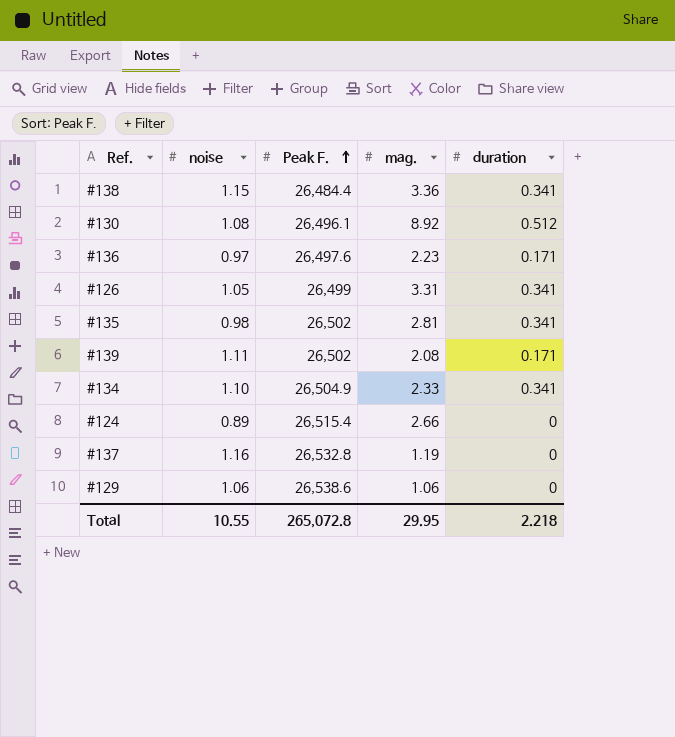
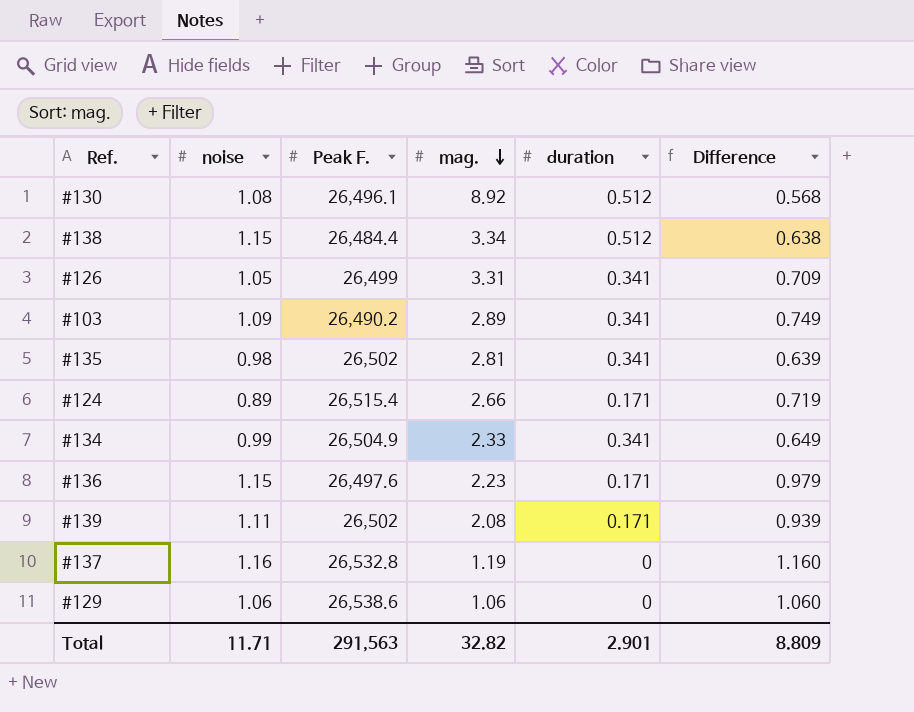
row order: Peak F. ascending -> mag. descending
column Difference | formula: none -> [noise] - [duration]
#138 | mag.: 3.36 -> 3.34
#138 | duration: 0.341 -> 0.512
row #103: none -> 1.09 | 26,490.2 | 2.89 | 0.341 | 0.749
#124 | duration: 0 -> 0.171
#134 | noise: 1.10 -> 0.99
#136 | noise: 0.97 -> 1.15
Total | noise: 10.55 -> 11.71
Total | Peak F.: 265,072.8 -> 291,563
Total | mag.: 29.95 -> 32.82
Total | duration: 2.218 -> 2.901

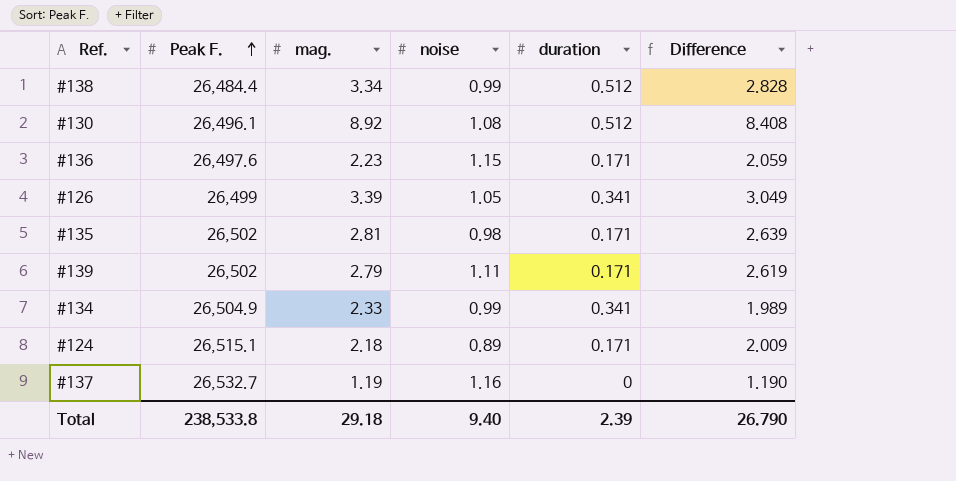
row order: mag. descending -> Peak F. ascending
column noise | position: 2 -> 4
column Difference | formula: [noise] - [duration] -> [mag.] - [duration]
row #103: 1.09 | 26,490.2 | 2.89 | 0.341 | 0.749 -> none
row #129: 1.06 | 26,538.6 | 1.06 | 0 | 1.060 -> none
#138 | noise: 1.15 -> 0.99
#126 | mag.: 3.31 -> 3.39
#135 | duration: 0.341 -> 0.171
#139 | mag.: 2.08 -> 2.79
#124 | Peak F.: 26,515.4 -> 26,515.1
#124 | mag.: 2.66 -> 2.18
#137 | Peak F.: 26,532.8 -> 26,532.7
Total | Peak F.: 291,563 -> 238,533.8
Total | mag.: 32.82 -> 29.18
Total | noise: 11.71 -> 9.40
Total | duration: 2.901 -> 2.39
Total | Difference: 8.809 -> 26.790

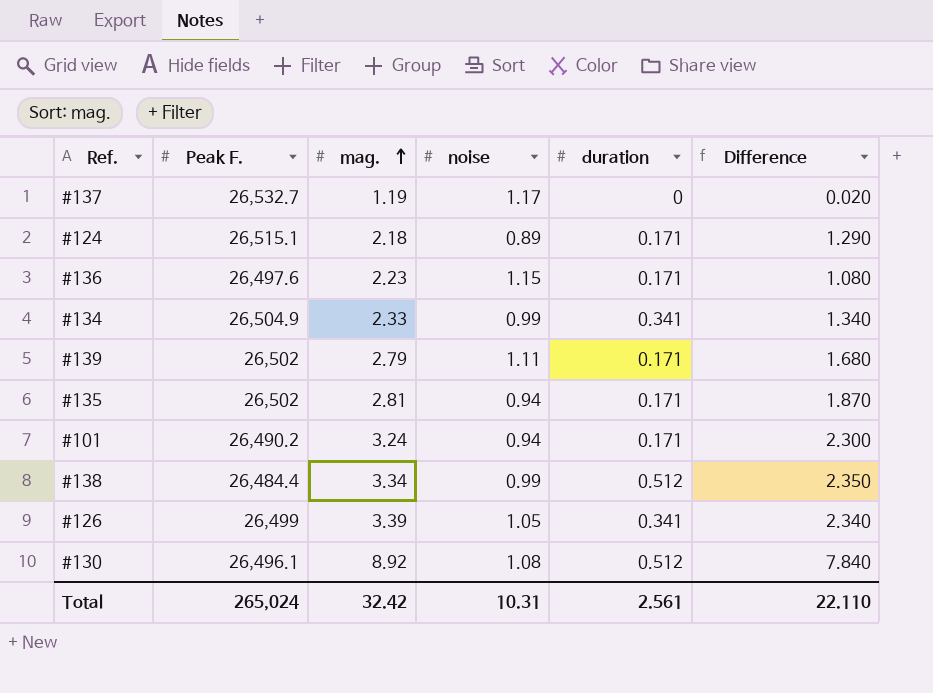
row order: Peak F. ascending -> mag. ascending
column Difference | formula: [mag.] - [duration] -> [mag.] - [noise]
#137 | noise: 1.16 -> 1.17
#135 | noise: 0.98 -> 0.94
row #101: none -> 26,490.2 | 3.24 | 0.94 | 0.171 | 2.300
Total | Peak F.: 238,533.8 -> 265,024
Total | mag.: 29.18 -> 32.42
Total | noise: 9.40 -> 10.31
Total | duration: 2.39 -> 2.561
Total | Difference: 26.790 -> 22.110

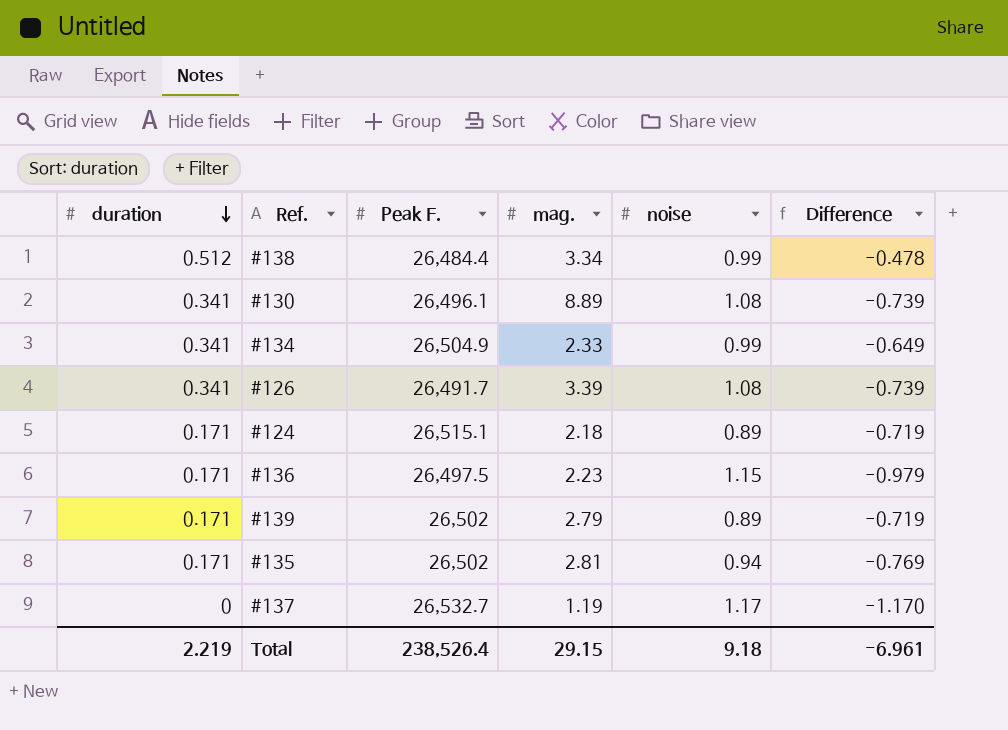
row order: mag. ascending -> duration descending
column duration | position: 5 -> 1
column Difference | formula: [mag.] - [noise] -> [duration] - [noise]
row #101: 26,490.2 | 3.24 | 0.94 | 0.171 | 2.300 -> none
#130 | duration: 0.512 -> 0.341
#130 | mag.: 8.92 -> 8.89
#126 | Peak F.: 26,499 -> 26,491.7
#126 | noise: 1.05 -> 1.08
#136 | Peak F.: 26,497.6 -> 26,497.5
#139 | noise: 1.11 -> 0.89
Total | duration: 2.561 -> 2.219
Total | Peak F.: 265,024 -> 238,526.4
Total | mag.: 32.42 -> 29.15
Total | noise: 10.31 -> 9.18
Total | Difference: 22.110 -> -6.961

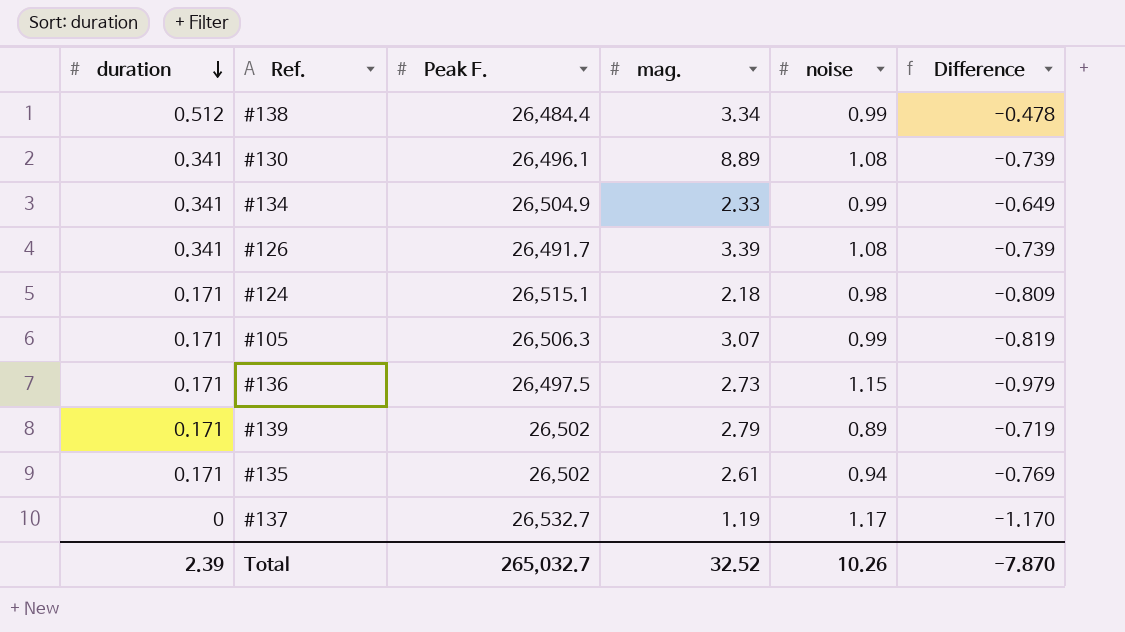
#124 | noise: 0.89 -> 0.98
#124 | Difference: -0.719 -> -0.809
row #105: none -> 0.171 | 26,506.3 | 3.07 | 0.99 | -0.819
#136 | mag.: 2.23 -> 2.73
#135 | mag.: 2.81 -> 2.61
Total | duration: 2.219 -> 2.39
Total | Peak F.: 238,526.4 -> 265,032.7
Total | mag.: 29.15 -> 32.52
Total | noise: 9.18 -> 10.26
Total | Difference: -6.961 -> -7.870

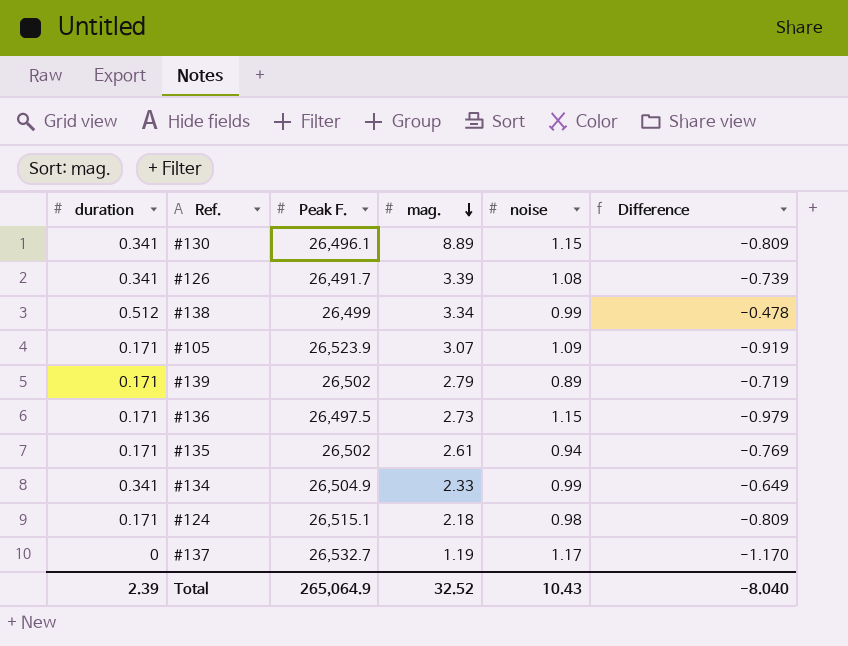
row order: duration descending -> mag. descending
#130 | noise: 1.08 -> 1.15
#130 | Difference: -0.739 -> -0.809
#138 | Peak F.: 26,484.4 -> 26,499
#105 | Peak F.: 26,506.3 -> 26,523.9
#105 | noise: 0.99 -> 1.09
#105 | Difference: -0.819 -> -0.919
Total | Peak F.: 265,032.7 -> 265,064.9
Total | noise: 10.26 -> 10.43
Total | Difference: -7.870 -> -8.040

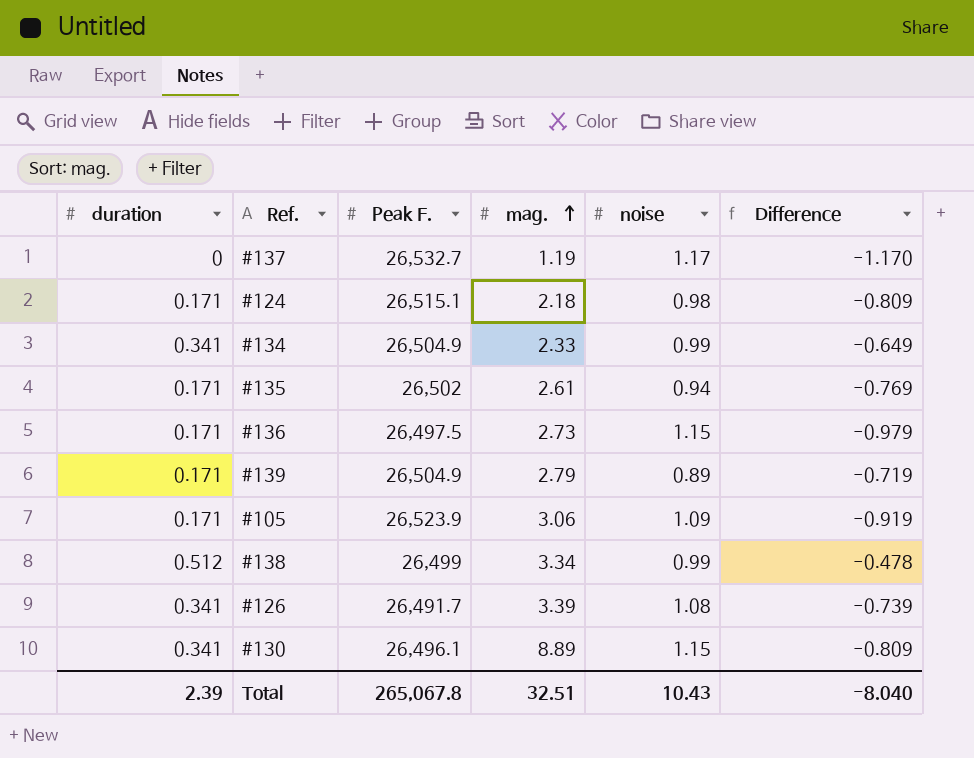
row order: mag. descending -> mag. ascending
#139 | Peak F.: 26,502 -> 26,504.9
#105 | mag.: 3.07 -> 3.06
Total | Peak F.: 265,064.9 -> 265,067.8
Total | mag.: 32.52 -> 32.51

